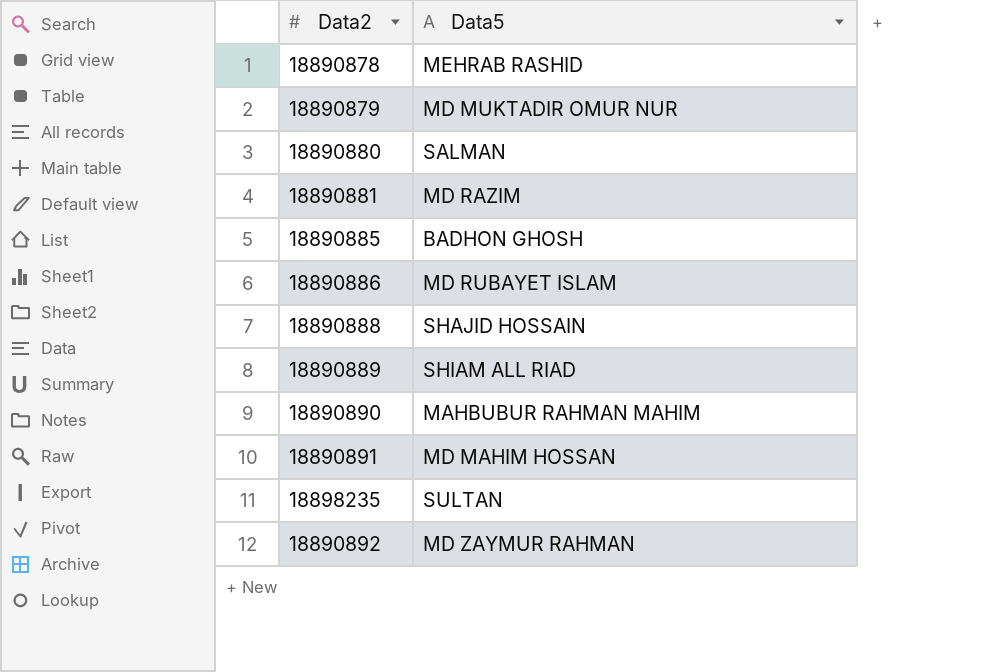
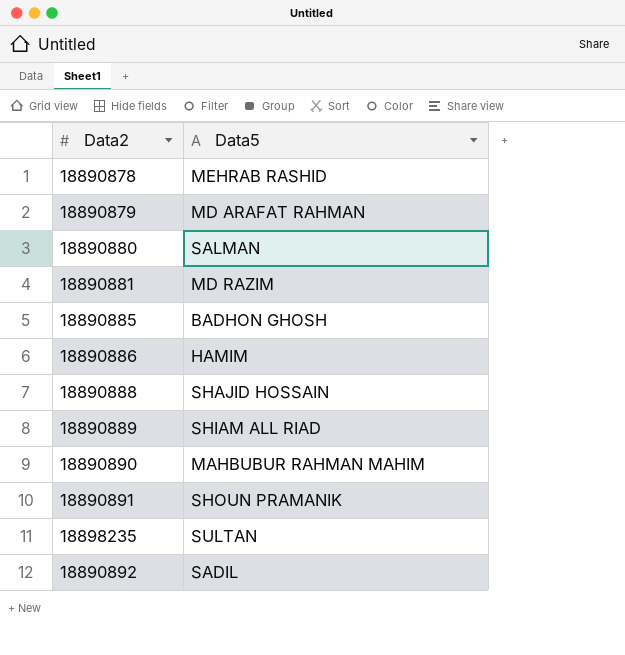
18890879 | Data5: MD MUKTADIR OMUR NUR -> MD ARAFAT RAHMAN
18890886 | Data5: MD RUBAYET ISLAM -> HAMIM
18890891 | Data5: MD MAHIM HOSSAN -> SHOUN PRAMANIK
18890892 | Data5: MD ZAYMUR RAHMAN -> SADIL

